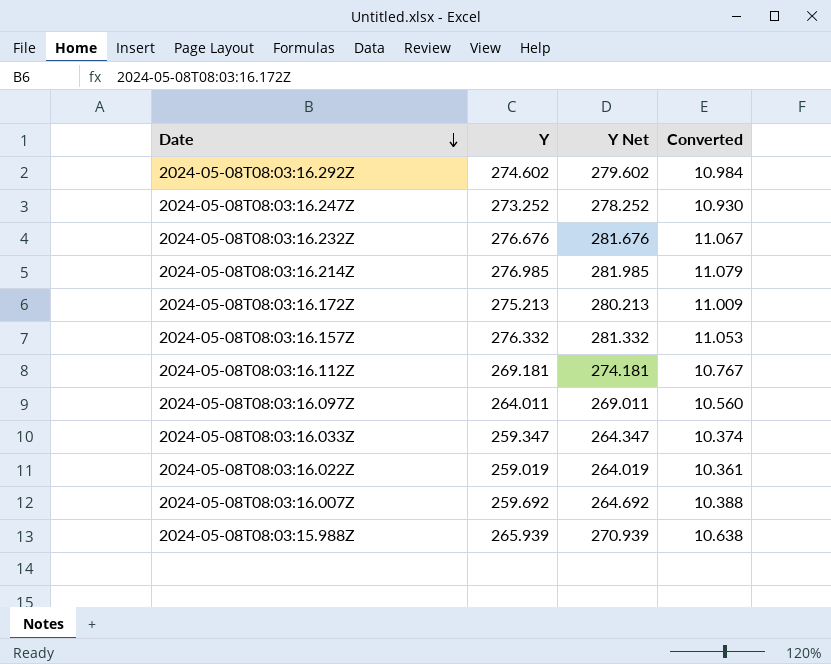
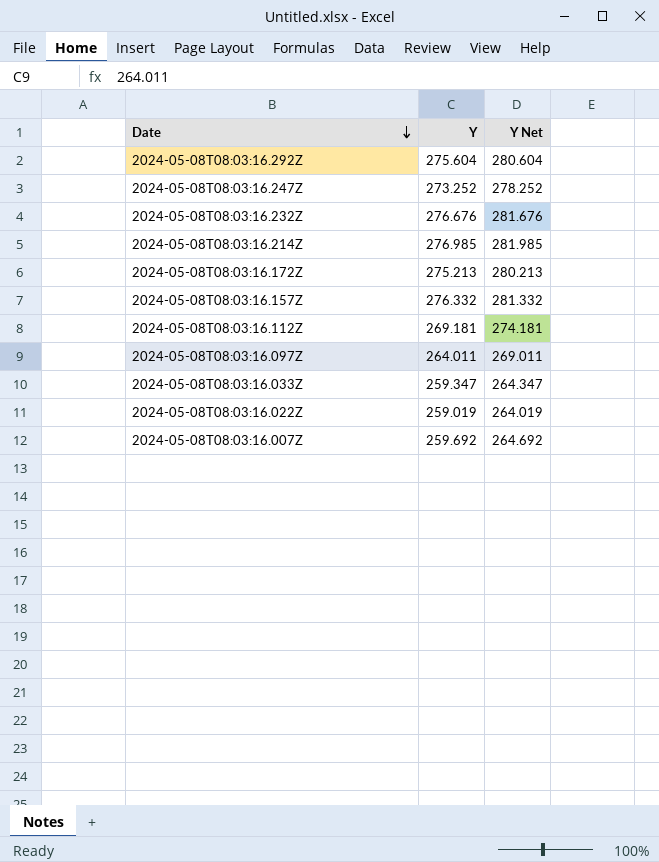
column Converted | formula: [Y] * 0.04 -> none
row 2024-05-08T08:03:15.988Z: 265.939 | 270.939 | 10.638 -> none
2024-05-08T08:03:16.292Z | Y: 274.602 -> 275.604
2024-05-08T08:03:16.292Z | Y Net: 279.602 -> 280.604

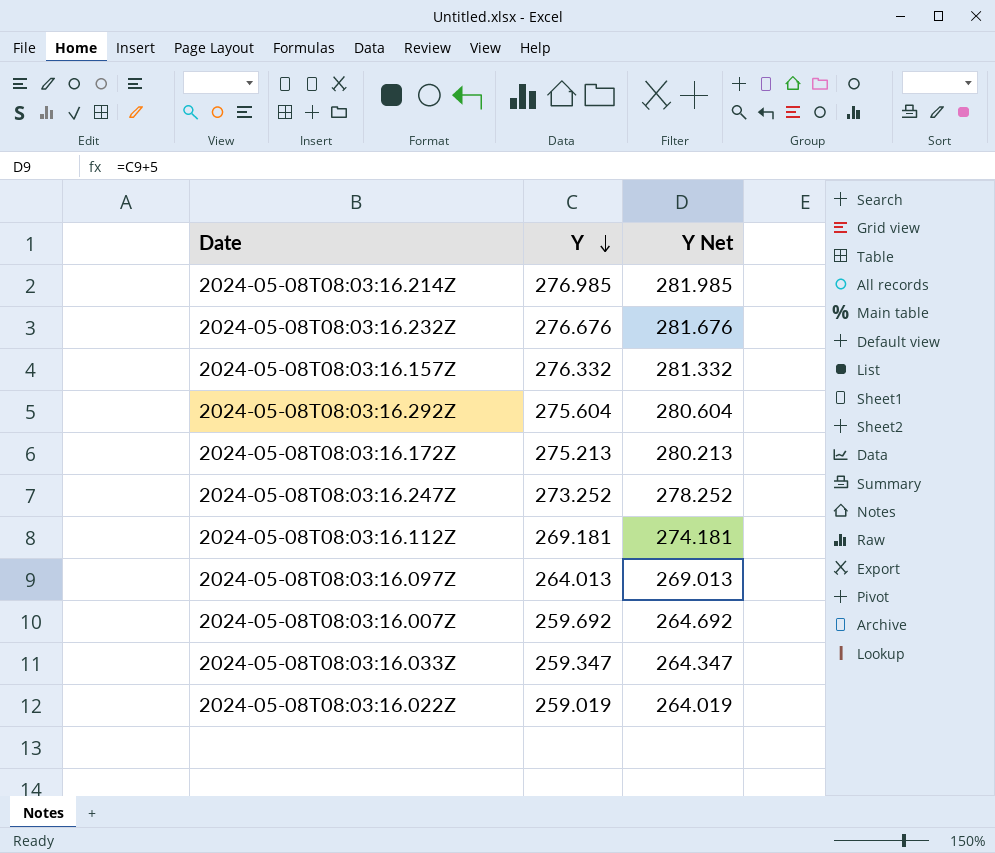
row order: Date descending -> Y descending
2024-05-08T08:03:16.097Z | Y: 264.011 -> 264.013
2024-05-08T08:03:16.097Z | Y Net: 269.011 -> 269.013

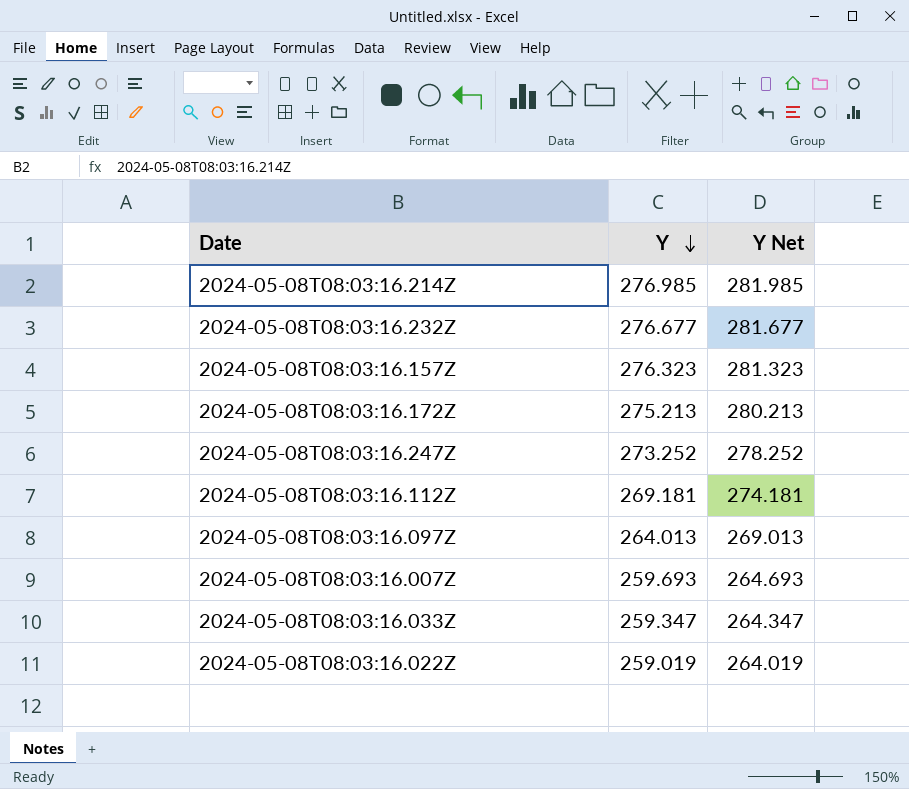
row 2024-05-08T08:03:16.292Z: 275.604 | 280.604 -> none
2024-05-08T08:03:16.232Z | Y: 276.676 -> 276.677
2024-05-08T08:03:16.232Z | Y Net: 281.676 -> 281.677
2024-05-08T08:03:16.157Z | Y: 276.332 -> 276.323
2024-05-08T08:03:16.157Z | Y Net: 281.332 -> 281.323
2024-05-08T08:03:16.007Z | Y: 259.692 -> 259.693
2024-05-08T08:03:16.007Z | Y Net: 264.692 -> 264.693

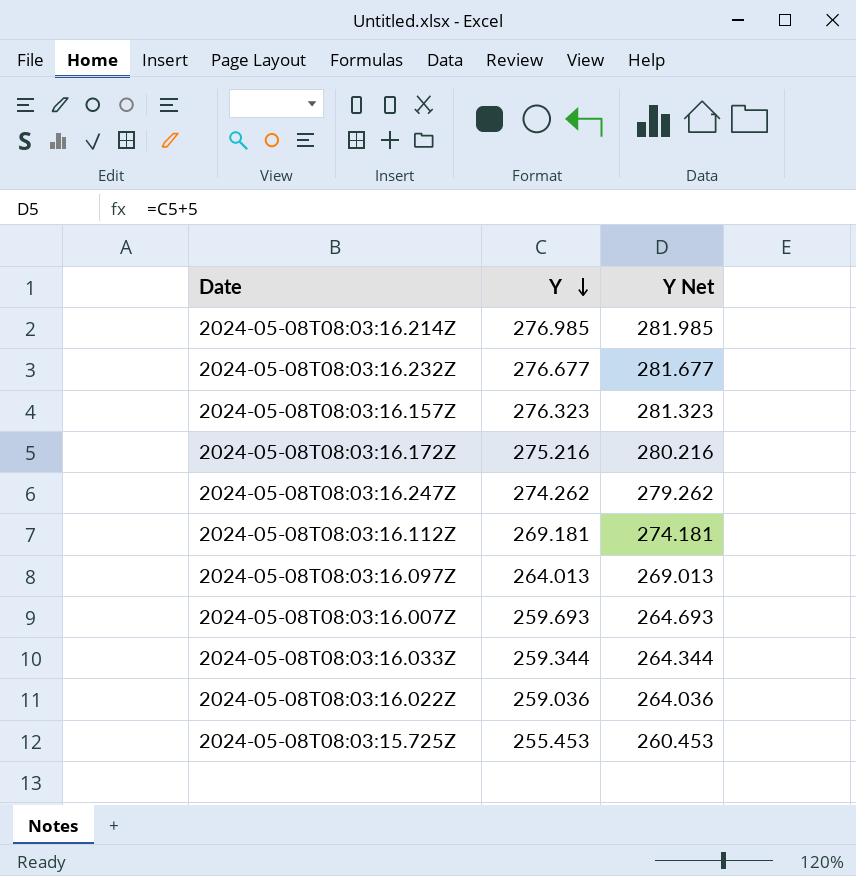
2024-05-08T08:03:16.172Z | Y: 275.213 -> 275.216
2024-05-08T08:03:16.172Z | Y Net: 280.213 -> 280.216
2024-05-08T08:03:16.247Z | Y: 273.252 -> 274.262
2024-05-08T08:03:16.247Z | Y Net: 278.252 -> 279.262
2024-05-08T08:03:16.033Z | Y: 259.347 -> 259.344
2024-05-08T08:03:16.033Z | Y Net: 264.347 -> 264.344
2024-05-08T08:03:16.022Z | Y: 259.019 -> 259.036
2024-05-08T08:03:16.022Z | Y Net: 264.019 -> 264.036
row 2024-05-08T08:03:15.725Z: none -> 255.453 | 260.453

